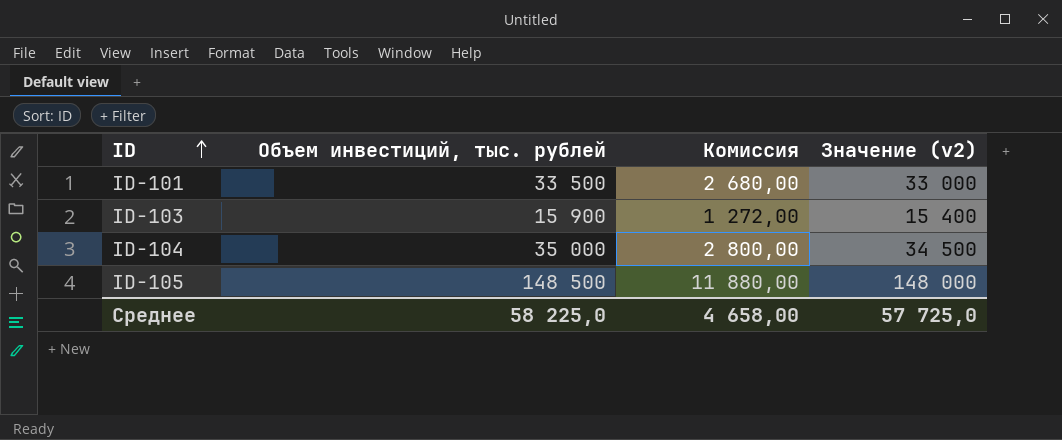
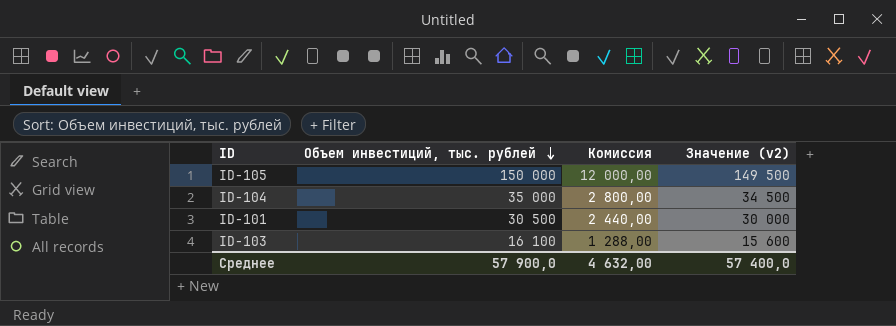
row order: ID ascending -> Объем инвестиций, тыс. рублей descending
ID-105 | Объем инвестиций, тыс. рублей: 148 500 -> 150 000
ID-105 | Комиссия: 11 880,00 -> 12 000,00
ID-105 | Значение (v2): 148 000 -> 149 500
ID-101 | Объем инвестиций, тыс. рублей: 33 500 -> 30 500
ID-101 | Комиссия: 2 680,00 -> 2 440,00
ID-101 | Значение (v2): 33 000 -> 30 000
ID-103 | Объем инвестиций, тыс. рублей: 15 900 -> 16 100
ID-103 | Комиссия: 1 272,00 -> 1 288,00
ID-103 | Значение (v2): 15 400 -> 15 600
Среднее | Объем инвестиций, тыс. рублей: 58 225,0 -> 57 900,0
Среднее | Комиссия: 4 658,00 -> 4 632,00
Среднее | Значение (v2): 57 725,0 -> 57 400,0

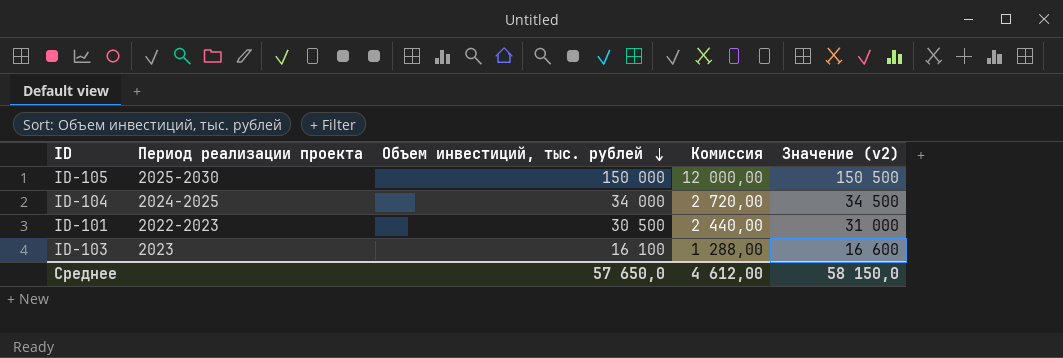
column Период реализации проекта | position: none -> 2
column Значение (v2) | formula: [Объем инвестиций, тыс. рублей] - 500 -> [Объем инвестиций, тыс. рублей] + 500
ID-104 | Объем инвестиций, тыс. рублей: 35 000 -> 34 000
ID-104 | Комиссия: 2 800,00 -> 2 720,00
Среднее | Объем инвестиций, тыс. рублей: 57 900,0 -> 57 650,0
Среднее | Комиссия: 4 632,00 -> 4 612,00
Среднее | Значение (v2): 57 400,0 -> 58 150,0

